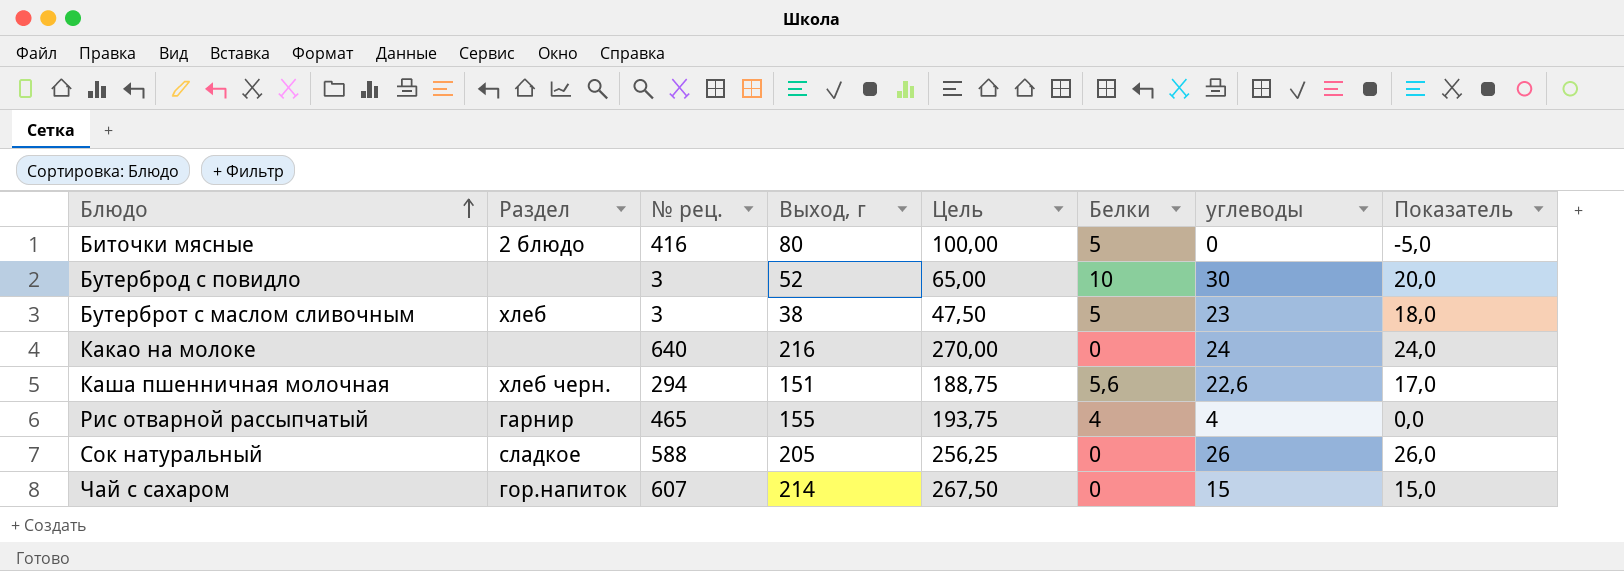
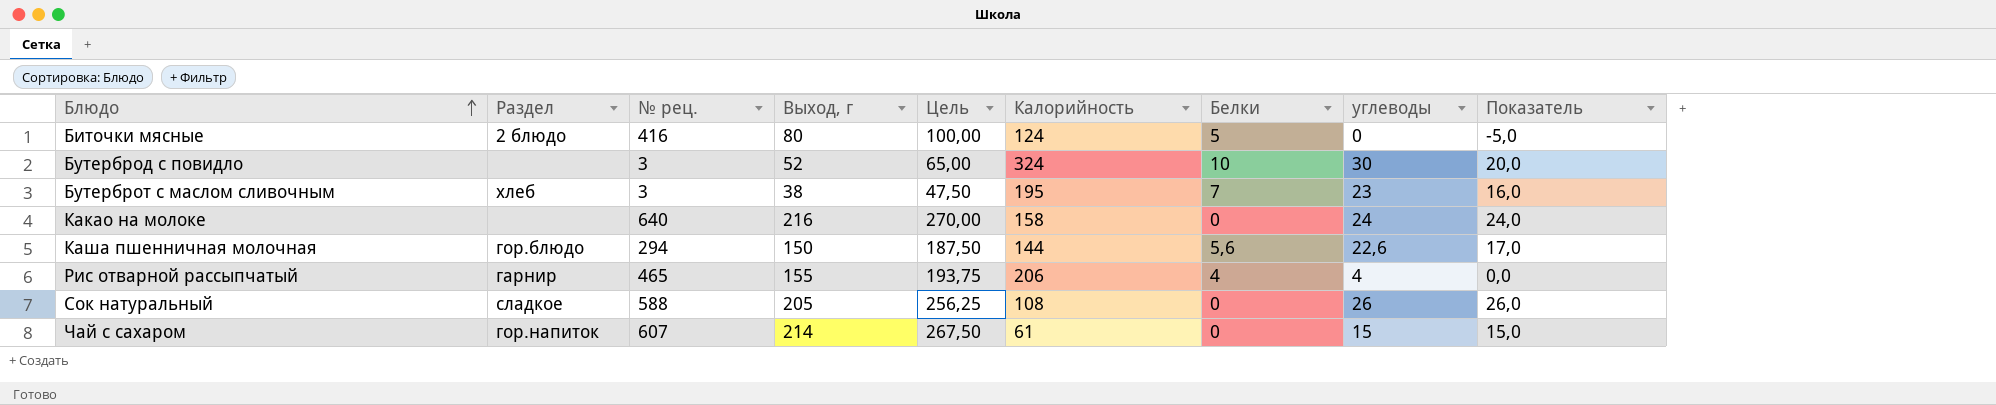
column Калорийность | position: none -> 6
Бутерброт с маслом сливочным | Белки: 5 -> 7
Бутерброт с маслом сливочным | Показатель: 18,0 -> 16,0
Каша пшенничная молочная | Раздел: хлеб черн. -> гор.блюдо
Каша пшенничная молочная | Выход, г: 151 -> 150
Каша пшенничная молочная | Цель: 188,75 -> 187,50

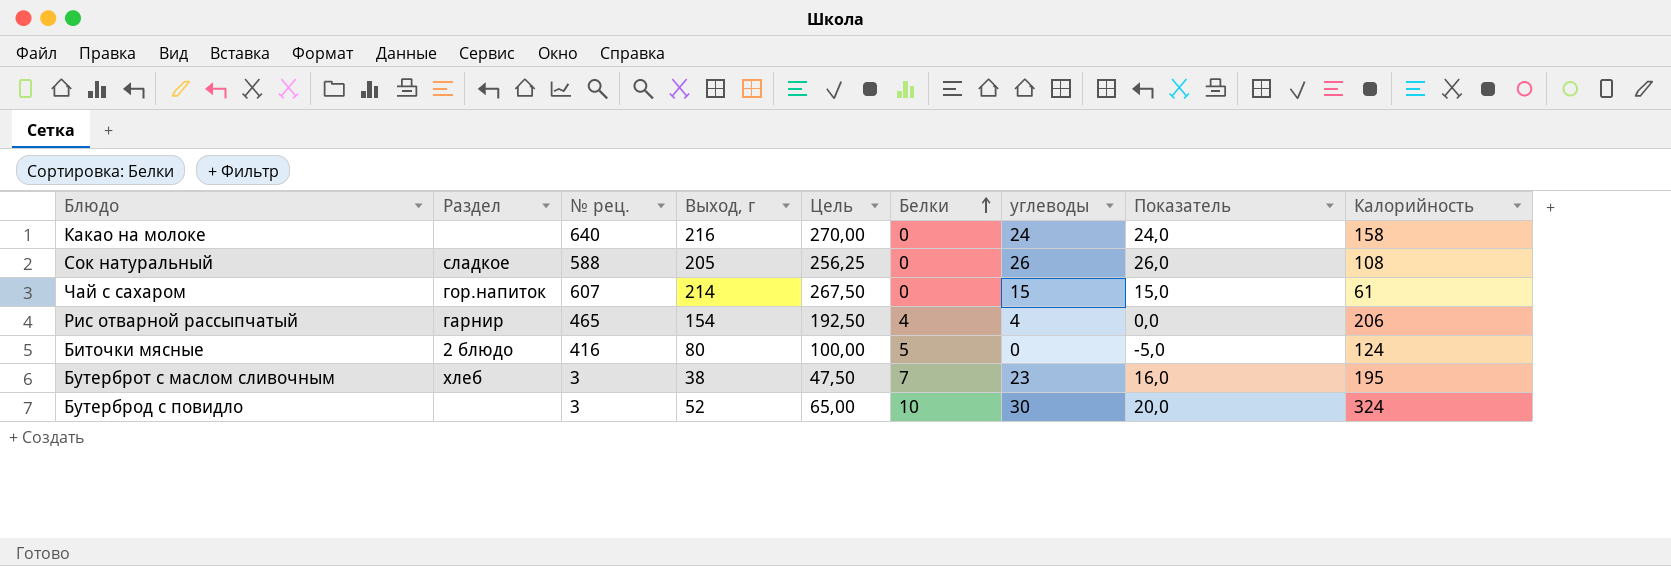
row order: Блюдо ascending -> Белки ascending
column Калорийность | position: 6 -> 9
row Каша пшенничная молочная: гор.блюдо | 294 | 150 | 187,50 | 144 | 5,6 | 22,6 | 17,0 -> none
Рис отварной рассыпчатый | Выход, г: 155 -> 154
Рис отварной рассыпчатый | Цель: 193,75 -> 192,50

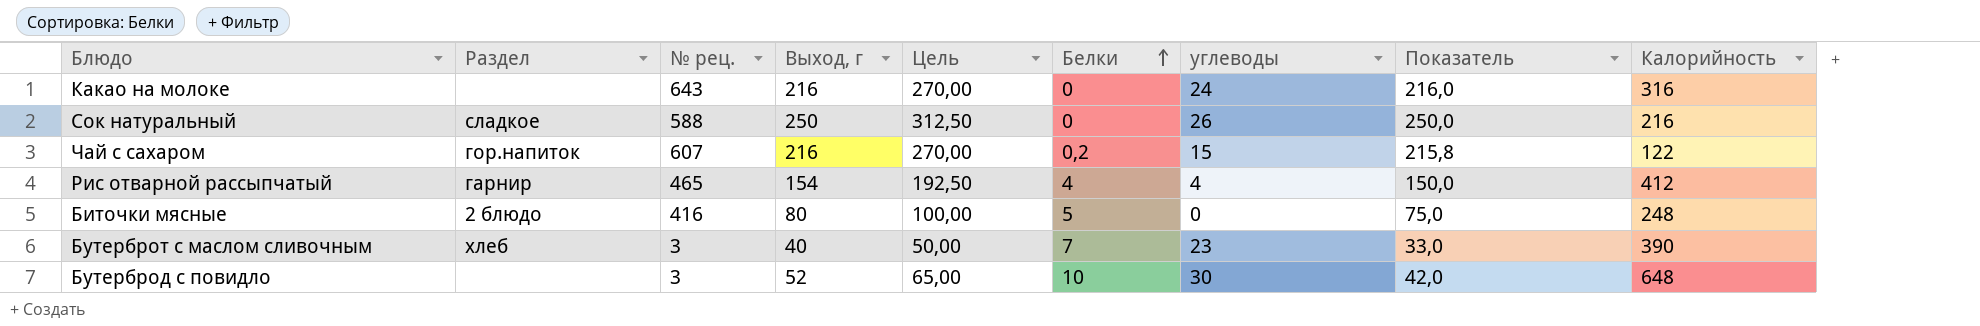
column Показатель | formula: [углеводы] - [Белки] -> [Выход, г] - [Белки]
Какао на молоке | № рец.: 640 -> 643
Какао на молоке | Калорийность: 158 -> 316
Сок натуральный | Выход, г: 205 -> 250
Сок натуральный | Цель: 256,25 -> 312,50
Сок натуральный | Калорийность: 108 -> 216
Чай с сахаром | Выход, г: 214 -> 216
Чай с сахаром | Цель: 267,50 -> 270,00
Чай с сахаром | Белки: 0 -> 0,2
Чай с сахаром | Калорийность: 61 -> 122
Рис отварной рассыпчатый | Калорийность: 206 -> 412
Биточки мясные | Калорийность: 124 -> 248
Бутерброт с маслом сливочным | Выход, г: 38 -> 40
Бутерброт с маслом сливочным | Цель: 47,50 -> 50,00
Бутерброт с маслом сливочным | Калорийность: 195 -> 390
Бутерброд с повидло | Калорийность: 324 -> 648

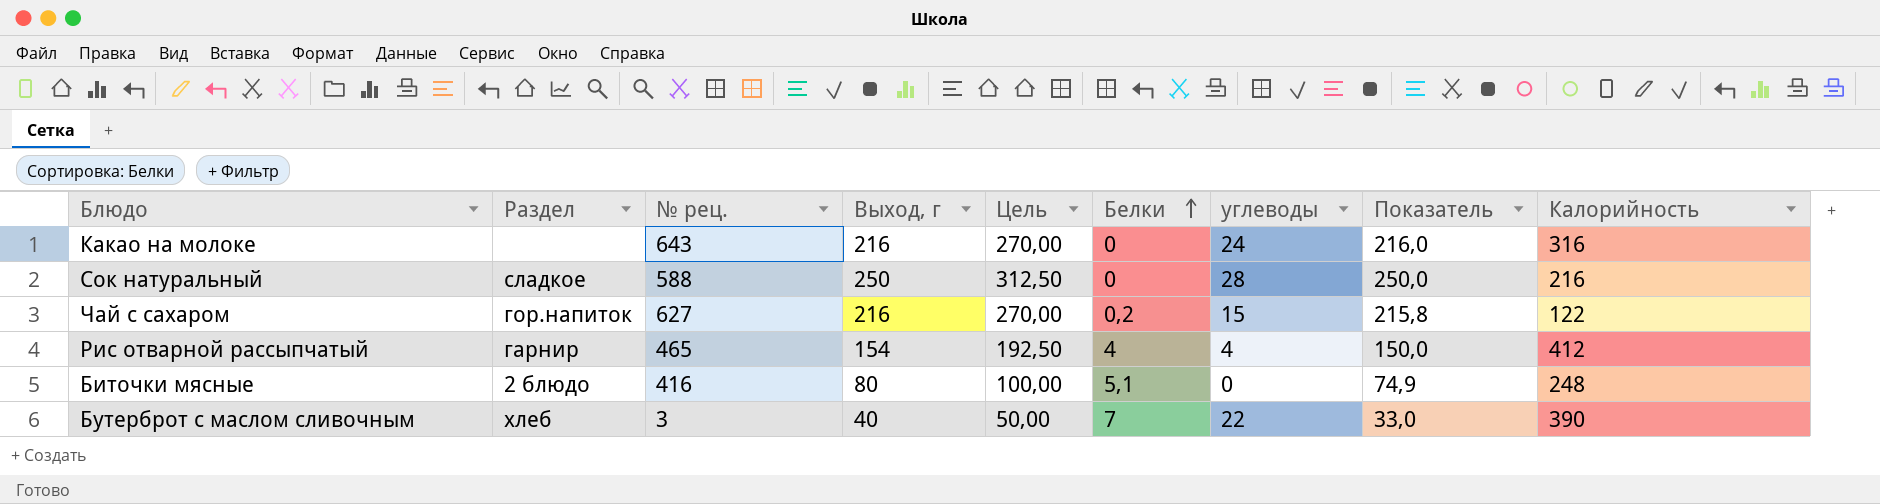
row Бутерброд с повидло: none | 3 | 52 | 65,00 | 10 | 30 | 42,0 | 648 -> none
Сок натуральный | углеводы: 26 -> 28
Чай с сахаром | № рец.: 607 -> 627
Биточки мясные | Белки: 5 -> 5,1
Биточки мясные | Показатель: 75,0 -> 74,9
Бутерброт с маслом сливочным | углеводы: 23 -> 22

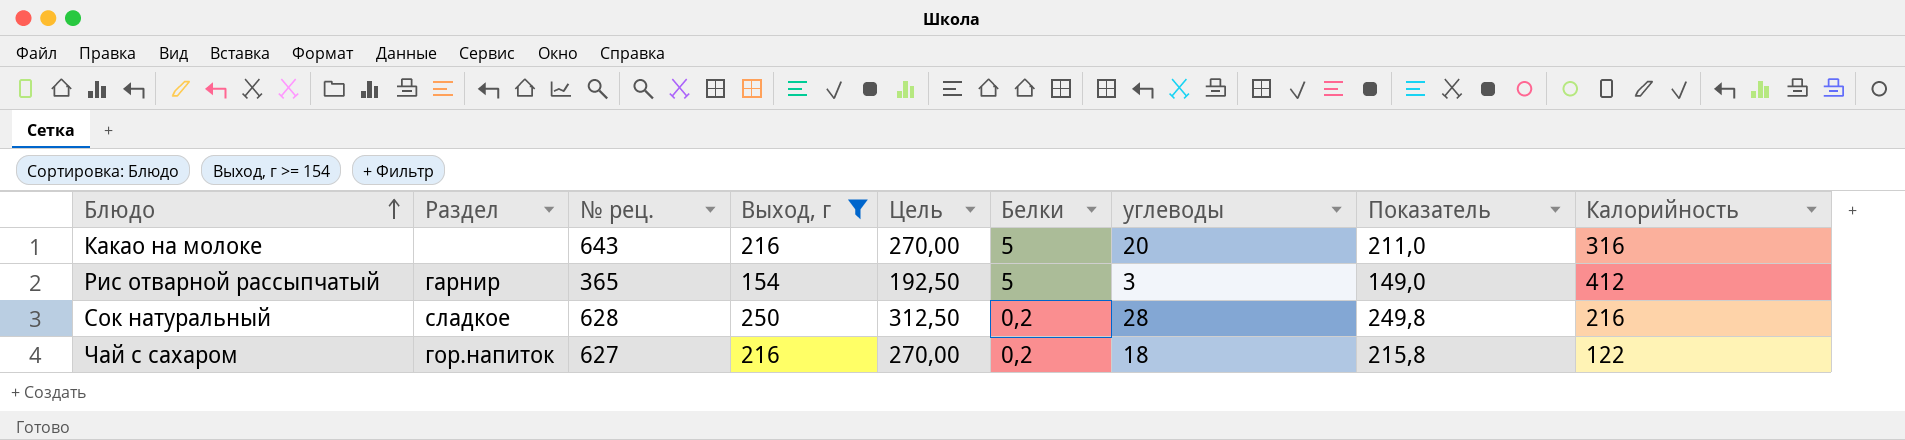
filter: none -> Выход, г >= 154
row order: Белки ascending -> Блюдо ascending
Какао на молоке | Белки: 0 -> 5
Какао на молоке | углеводы: 24 -> 20
Какао на молоке | Показатель: 216,0 -> 211,0
Рис отварной рассыпчатый | № рец.: 465 -> 365
Рис отварной рассыпчатый | Белки: 4 -> 5
Рис отварной рассыпчатый | углеводы: 4 -> 3
Рис отварной рассыпчатый | Показатель: 150,0 -> 149,0
Сок натуральный | № рец.: 588 -> 628
Сок натуральный | Белки: 0 -> 0,2
Сок натуральный | Показатель: 250,0 -> 249,8
Чай с сахаром | углеводы: 15 -> 18

